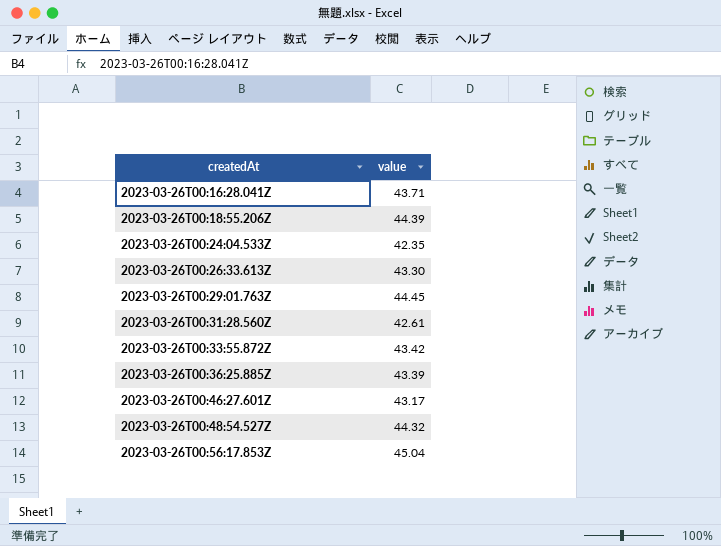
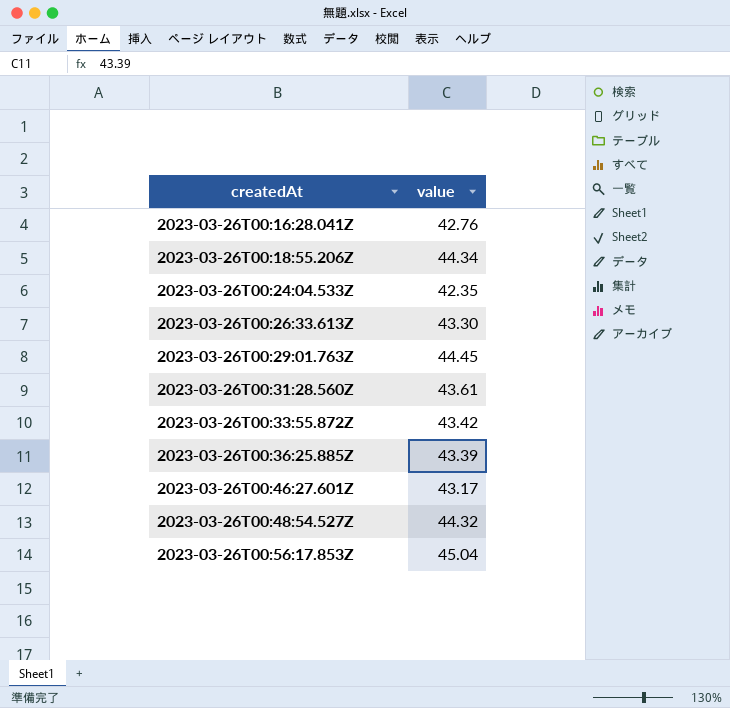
2023-03-26T00:16:28.041Z | value: 43.71 -> 42.76
2023-03-26T00:18:55.206Z | value: 44.39 -> 44.34
2023-03-26T00:31:28.560Z | value: 42.61 -> 43.61

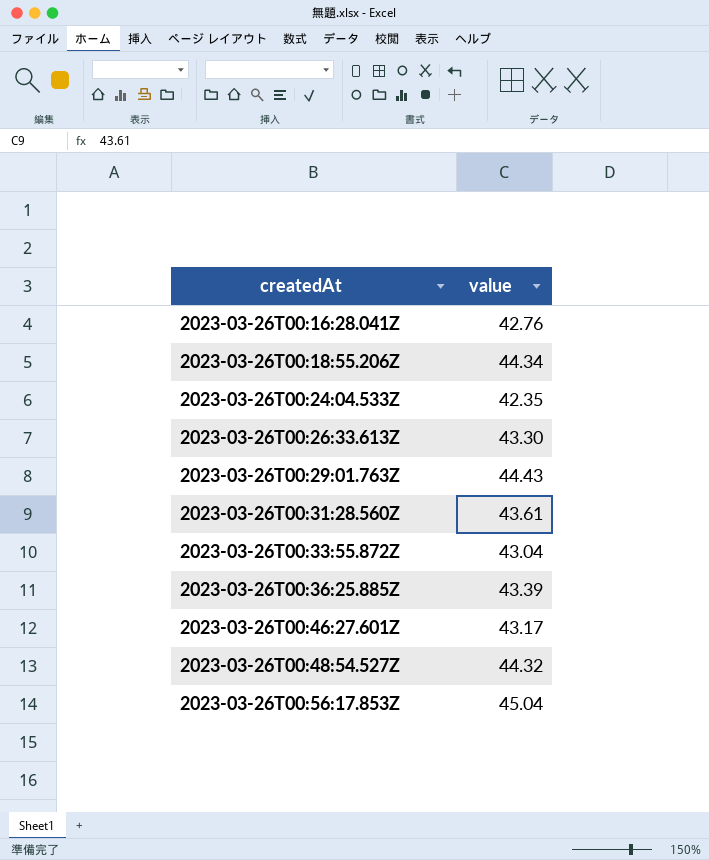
2023-03-26T00:29:01.763Z | value: 44.45 -> 44.43
2023-03-26T00:33:55.872Z | value: 43.42 -> 43.04

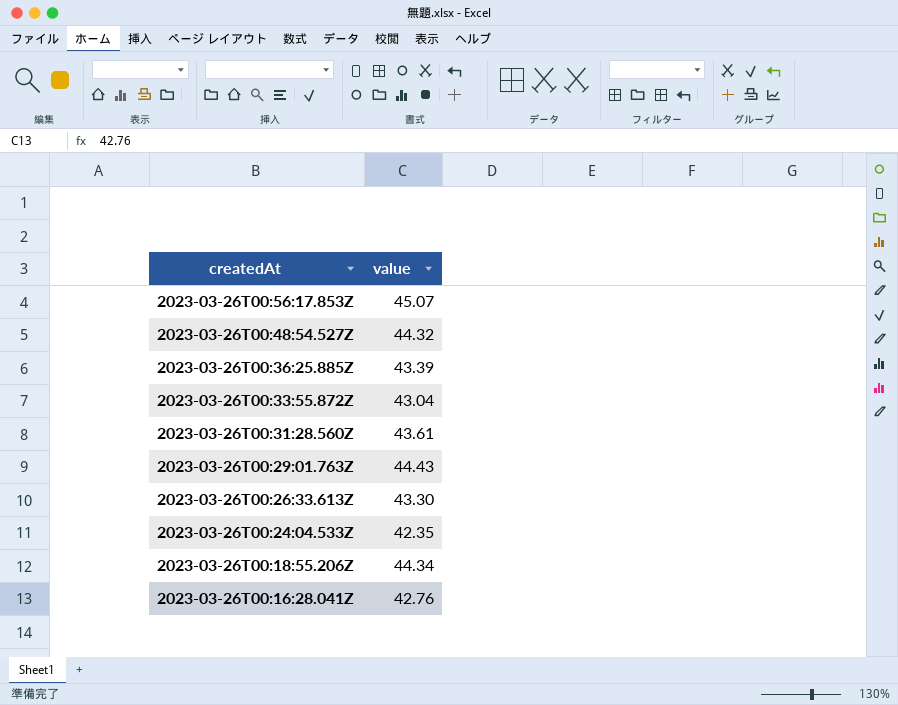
row order: createdAt ascending -> createdAt descending
row 2023-03-26T00:46:27.601Z: 43.17 -> none
2023-03-26T00:56:17.853Z | value: 45.04 -> 45.07

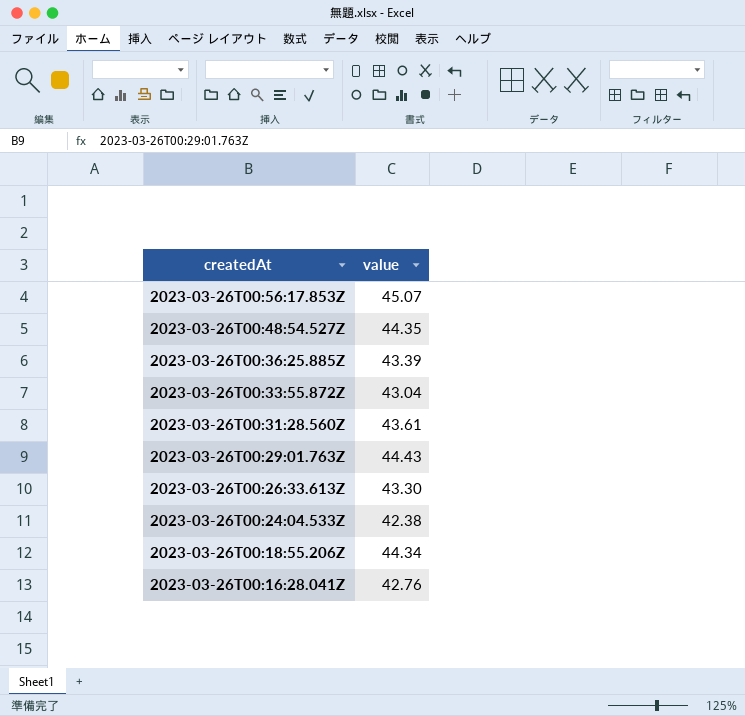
2023-03-26T00:48:54.527Z | value: 44.32 -> 44.35
2023-03-26T00:24:04.533Z | value: 42.35 -> 42.38

